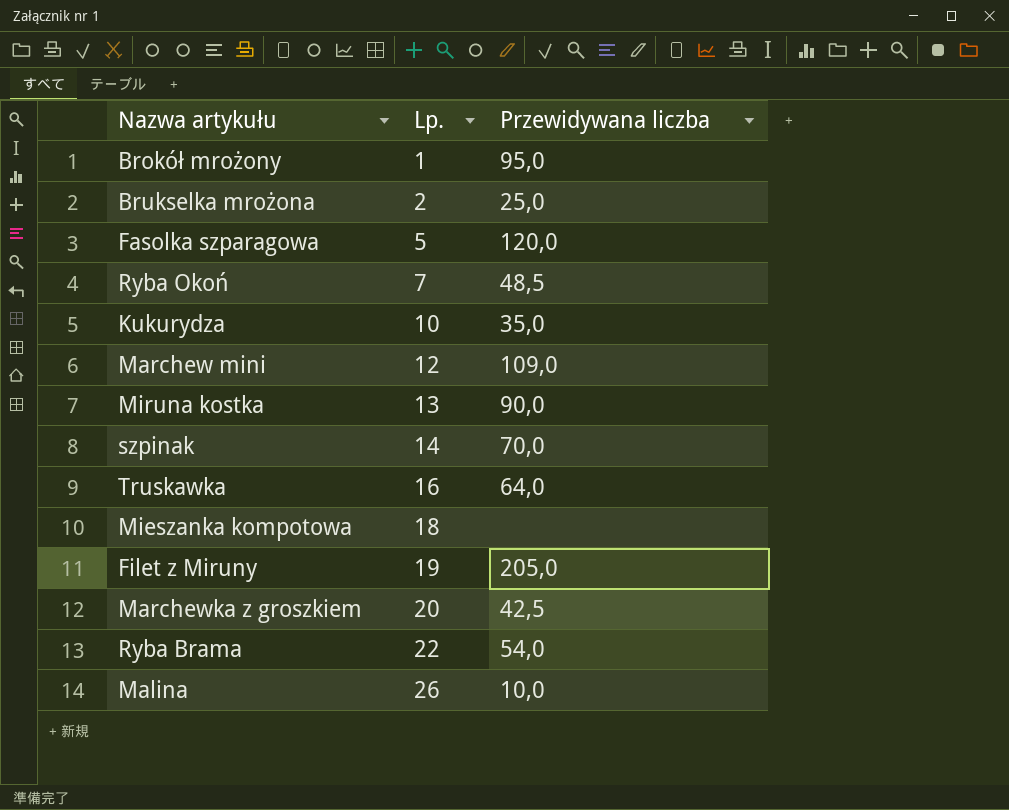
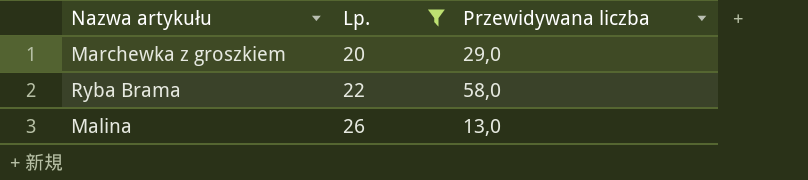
filter: none -> Lp. >= 20
Marchewka z groszkiem | Przewidywana liczba: 42,5 -> 29,0
Ryba Brama | Przewidywana liczba: 54,0 -> 58,0
Malina | Przewidywana liczba: 10,0 -> 13,0

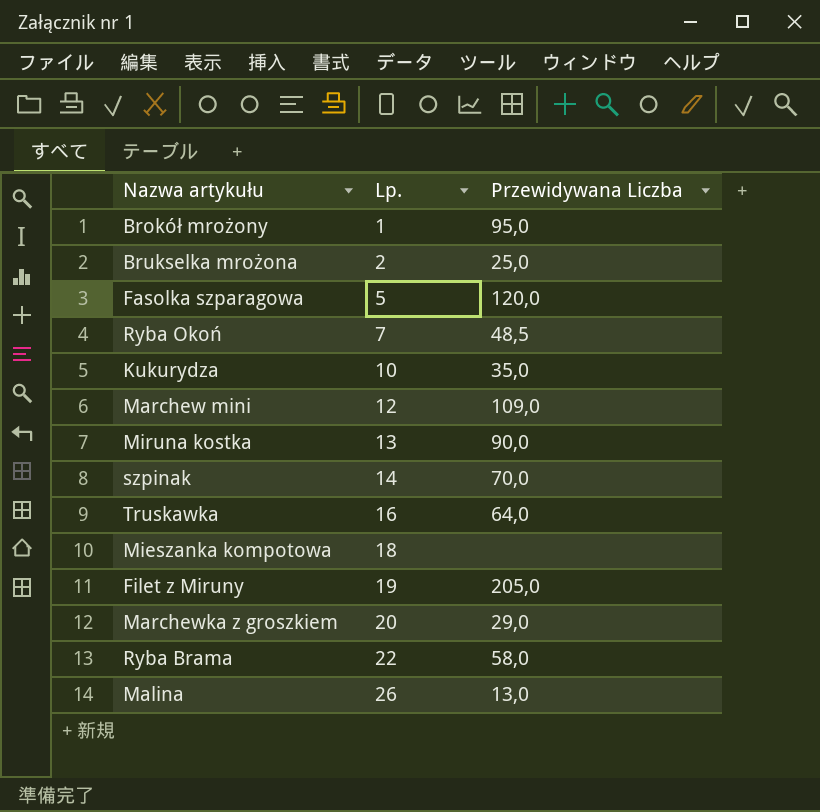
filter: Lp. >= 20 -> none
column name: Przewidywana liczba -> Przewidywana Liczba

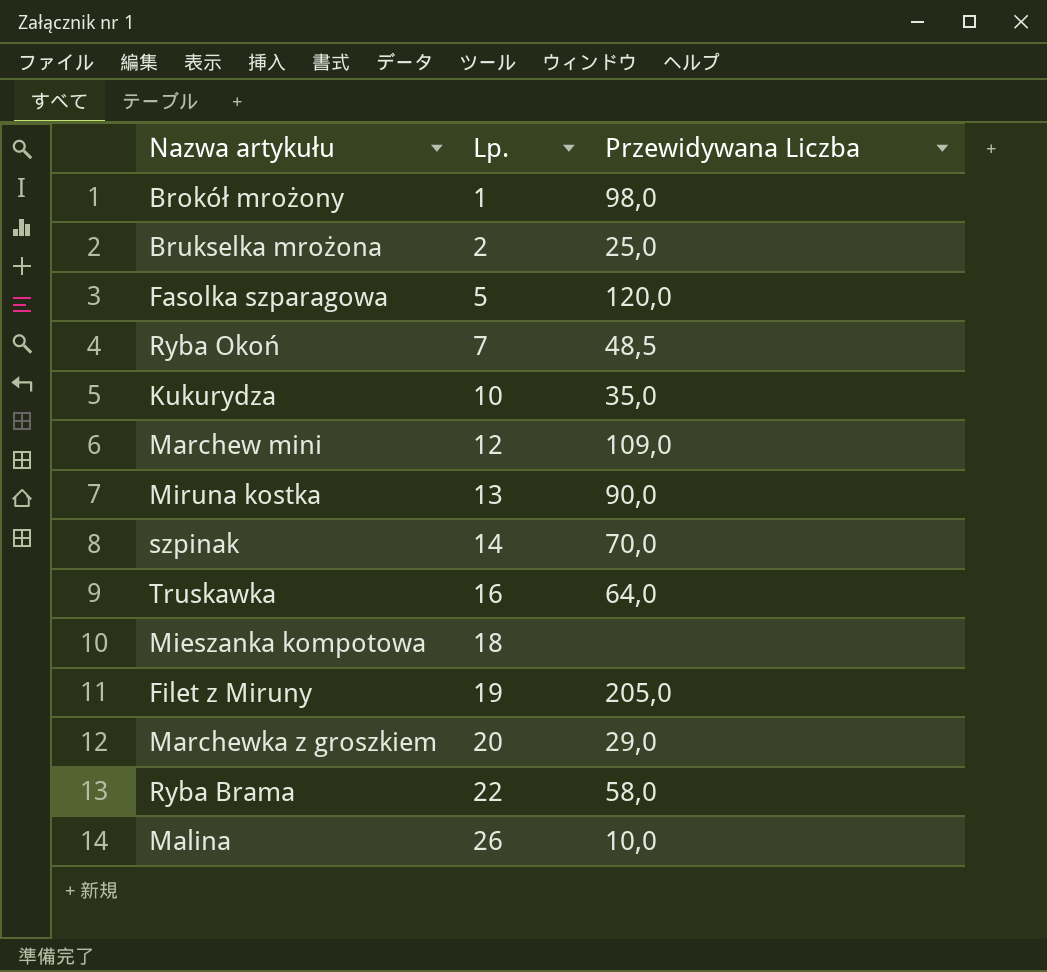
Brokół mrożony | Przewidywana Liczba: 95,0 -> 98,0
Malina | Przewidywana Liczba: 13,0 -> 10,0

